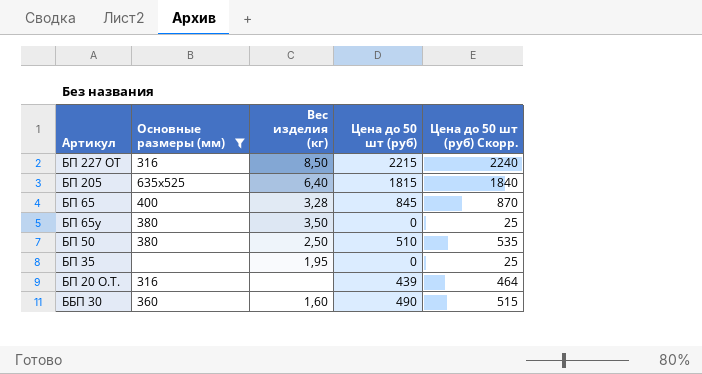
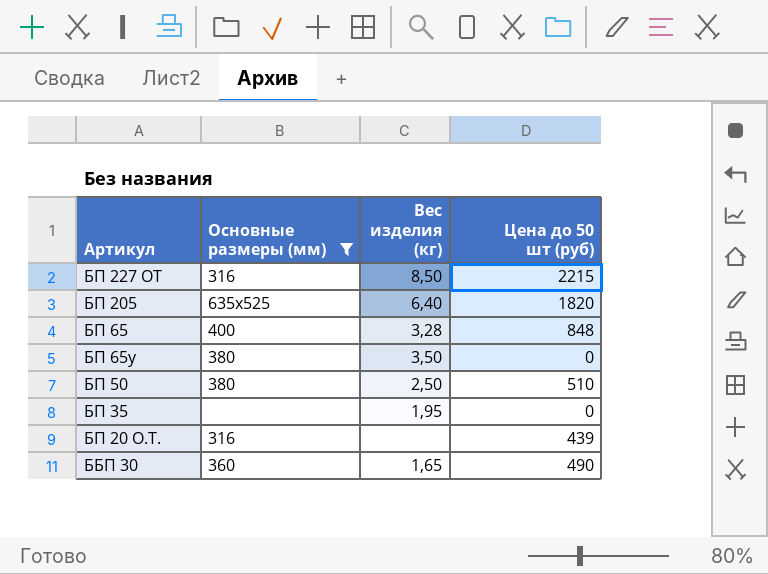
column Цена до 50 шт (руб) Скорр. | formula: [Цена до 50 шт (руб)] + 25 -> none
БП 205 | Цена до 50 шт (руб): 1815 -> 1820
БП 65 | Цена до 50 шт (руб): 845 -> 848
ББП 30 | Вес изделия (кг): 1,60 -> 1,65

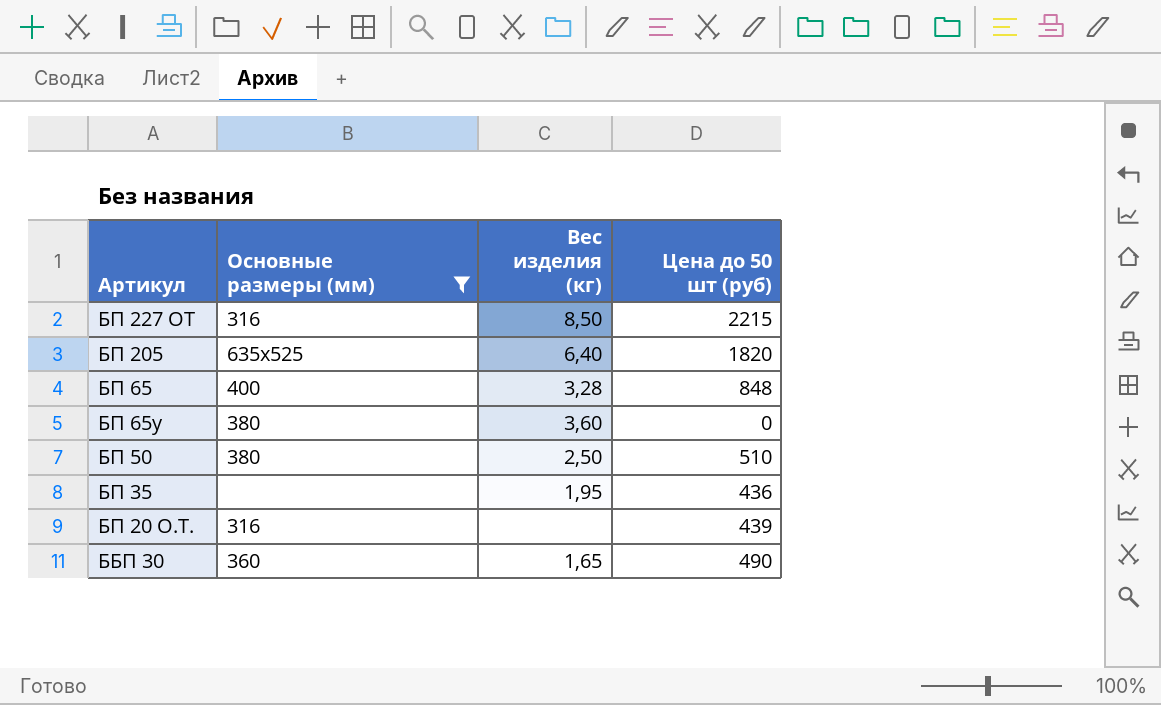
БП 65у | Вес изделия (кг): 3,50 -> 3,60
БП 35 | Цена до 50 шт (руб): 0 -> 436

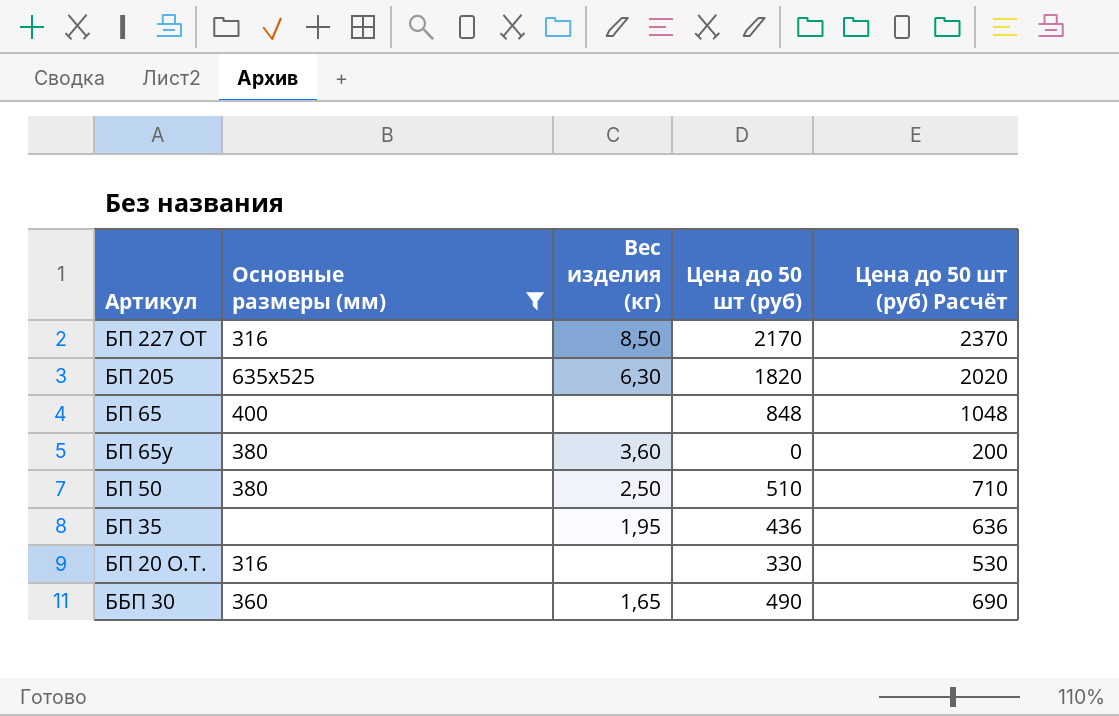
column Цена до 50 шт (руб) Расчёт | formula: none -> [Цена до 50 шт (руб)] + 200
БП 227 ОТ | Цена до 50 шт (руб): 2215 -> 2170
БП 205 | Вес изделия (кг): 6,40 -> 6,30
БП 65 | Вес изделия (кг): 3,28 -> none
БП 20 О.Т. | Цена до 50 шт (руб): 439 -> 330

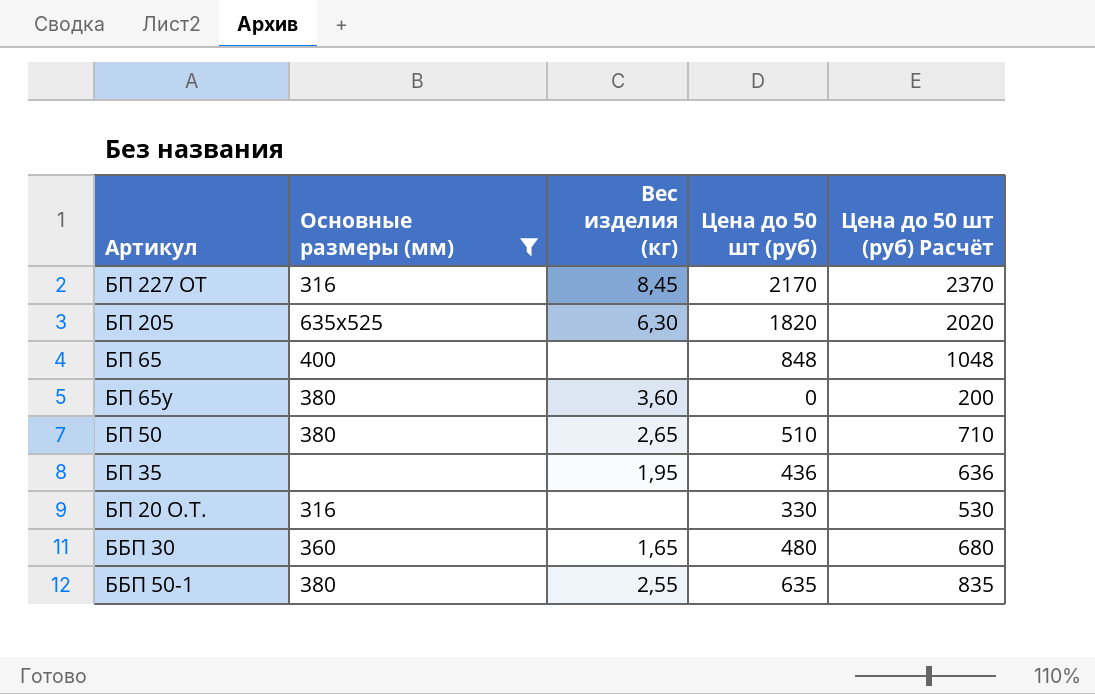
БП 227 ОТ | Вес изделия (кг): 8,50 -> 8,45
БП 50 | Вес изделия (кг): 2,50 -> 2,65
ББП 30 | Цена до 50 шт (руб): 490 -> 480
ББП 30 | Цена до 50 шт (руб) Расчёт: 690 -> 680
row ББП 50-1: none -> 380 | 2,55 | 635 | 835

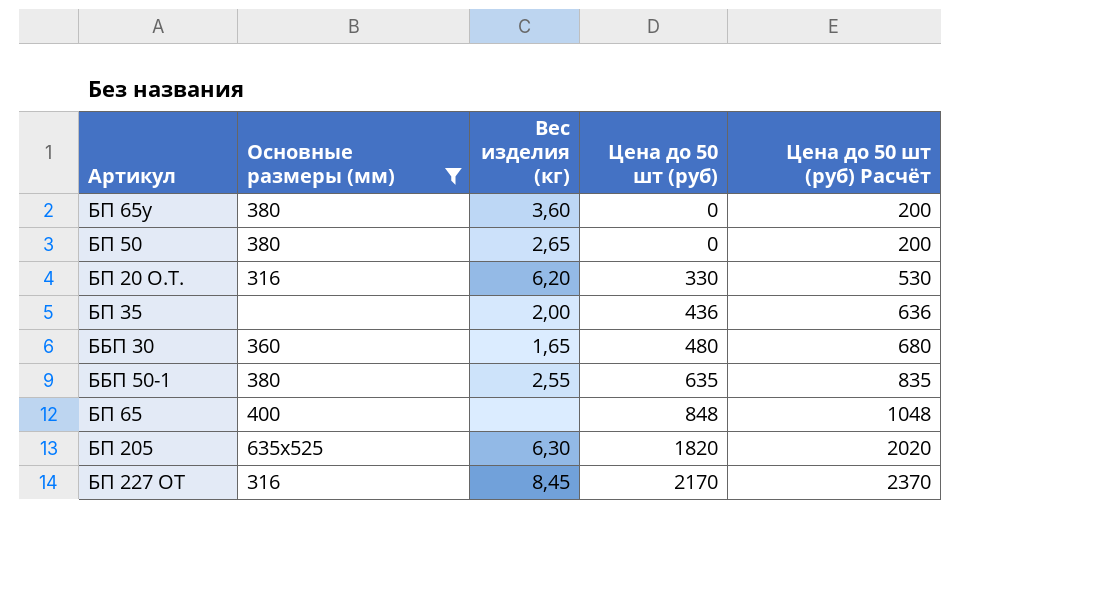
row order: none -> Цена до 50 шт (руб) ascending
БП 50 | Цена до 50 шт (руб): 510 -> 0
БП 50 | Цена до 50 шт (руб) Расчёт: 710 -> 200
БП 20 О.Т. | Вес изделия (кг): none -> 6,20
БП 35 | Вес изделия (кг): 1,95 -> 2,00

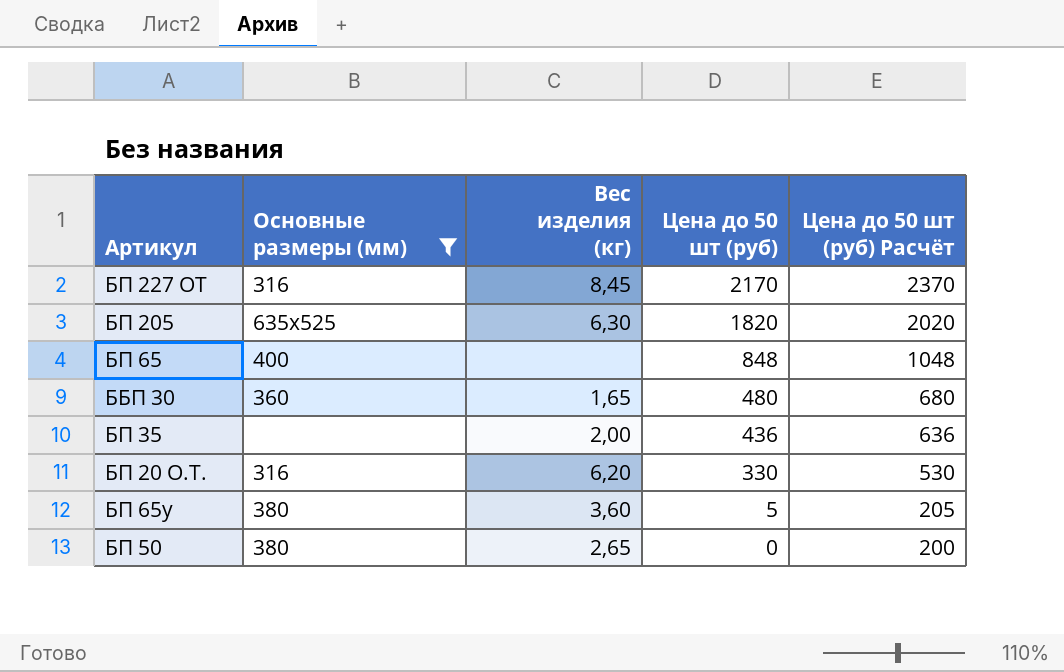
row order: Цена до 50 шт (руб) ascending -> Цена до 50 шт (руб) descending
row ББП 50-1: 380 | 2,55 | 635 | 835 -> none
БП 65у | Цена до 50 шт (руб): 0 -> 5
БП 65у | Цена до 50 шт (руб) Расчёт: 200 -> 205

